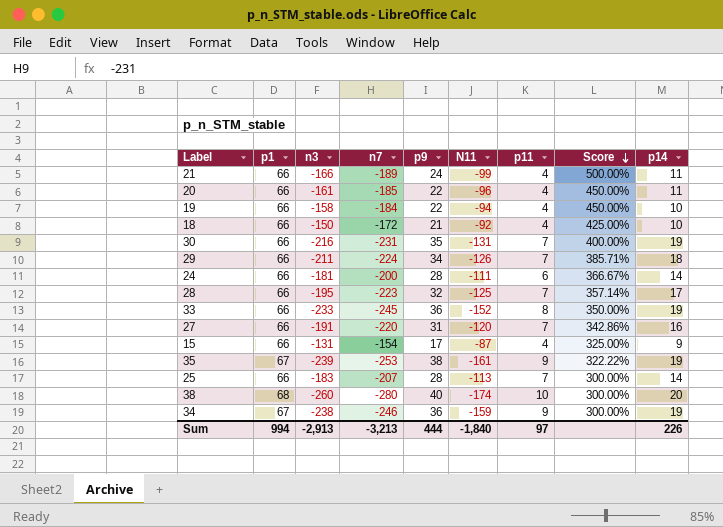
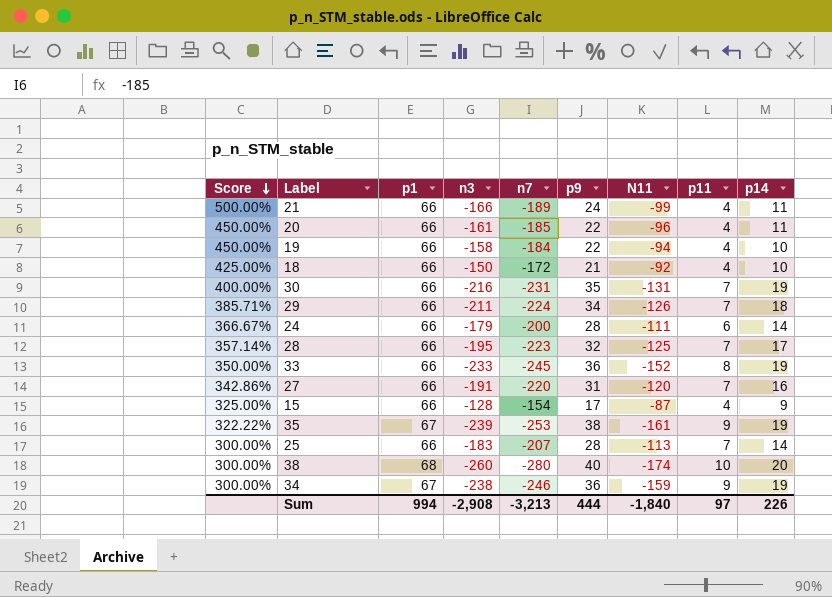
column Score | position: 8 -> 1
24 | n3: -181 -> -179
15 | n3: -131 -> -128
Sum | n3: -2,913 -> -2,908

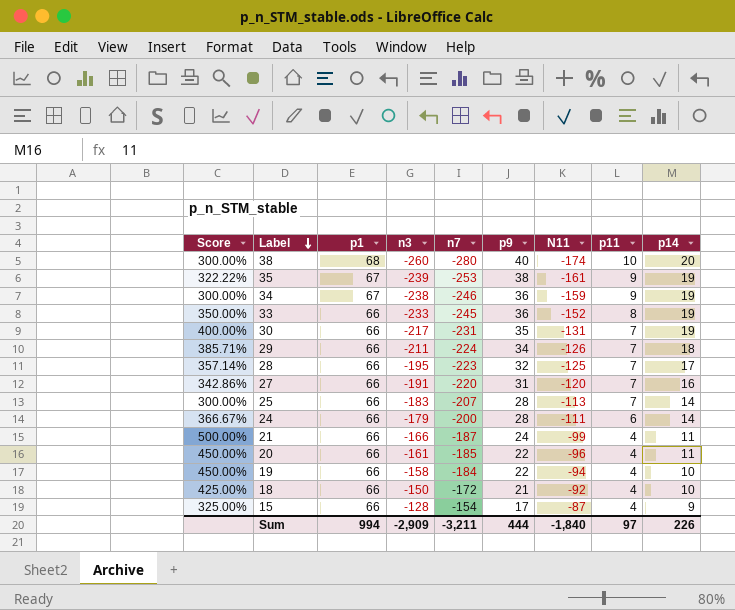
row order: Score descending -> Label descending
30 | n3: -216 -> -217
21 | n7: -189 -> -187
Sum | n3: -2,908 -> -2,909
Sum | n7: -3,213 -> -3,211

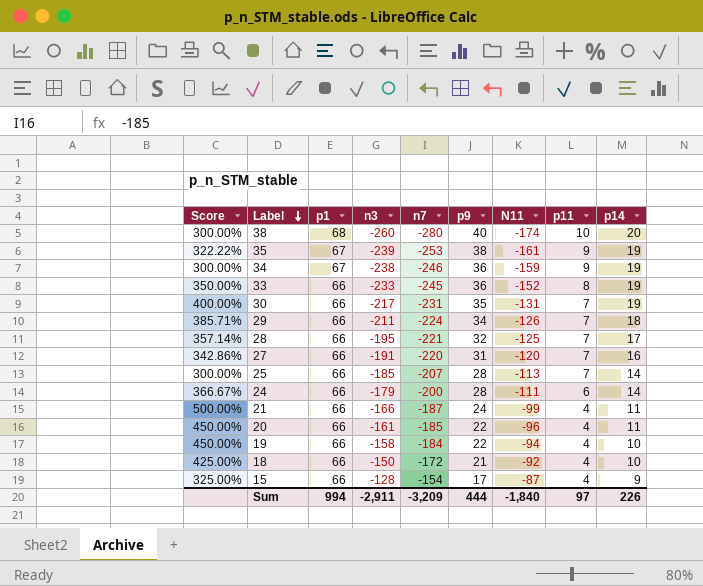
28 | n7: -223 -> -221
25 | n3: -183 -> -185
Sum | n3: -2,909 -> -2,911
Sum | n7: -3,211 -> -3,209

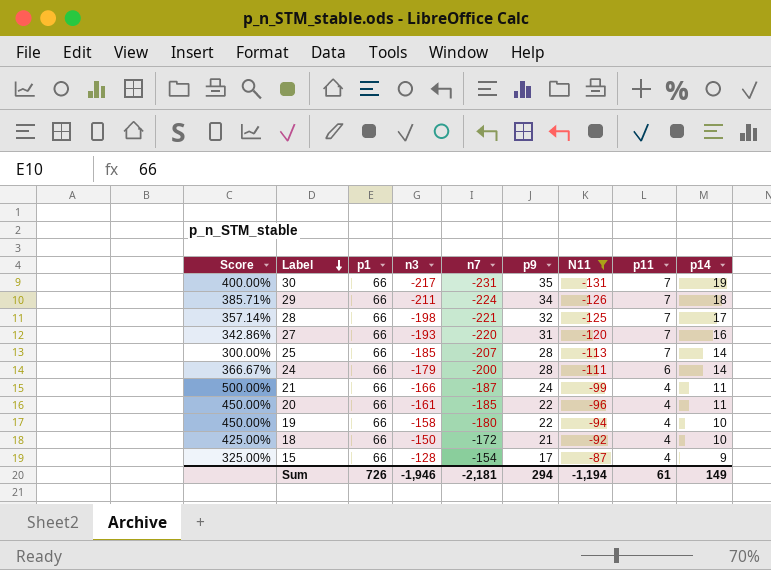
filter: none -> N11 >= -131
28 | n3: -195 -> -198
27 | n3: -191 -> -193
19 | n7: -184 -> -180
Sum | p1: 994 -> 726
Sum | n3: -2,911 -> -1,946
Sum | n7: -3,209 -> -2,181
Sum | p9: 444 -> 294
Sum | N11: -1,840 -> -1,194
Sum | p11: 97 -> 61
Sum | p14: 226 -> 149

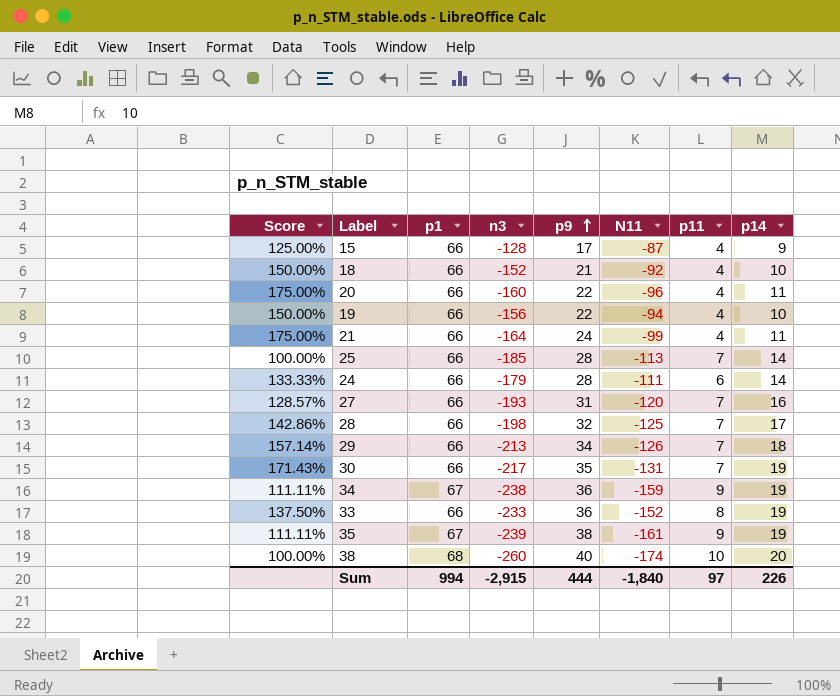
filter: N11 >= -131 -> none
row order: Label descending -> p9 ascending
column n7 | position: 5 -> none
column Score | formula: ([p9] - [p11]) / [p11] -> ([p14] - [p11]) / [p11]
18 | n3: -150 -> -152
20 | n3: -161 -> -160
19 | n3: -158 -> -156
21 | n3: -166 -> -164
29 | n3: -211 -> -213
Sum | p1: 726 -> 994
Sum | n3: -1,946 -> -2,915
Sum | p9: 294 -> 444
Sum | N11: -1,194 -> -1,840
Sum | p11: 61 -> 97
Sum | p14: 149 -> 226

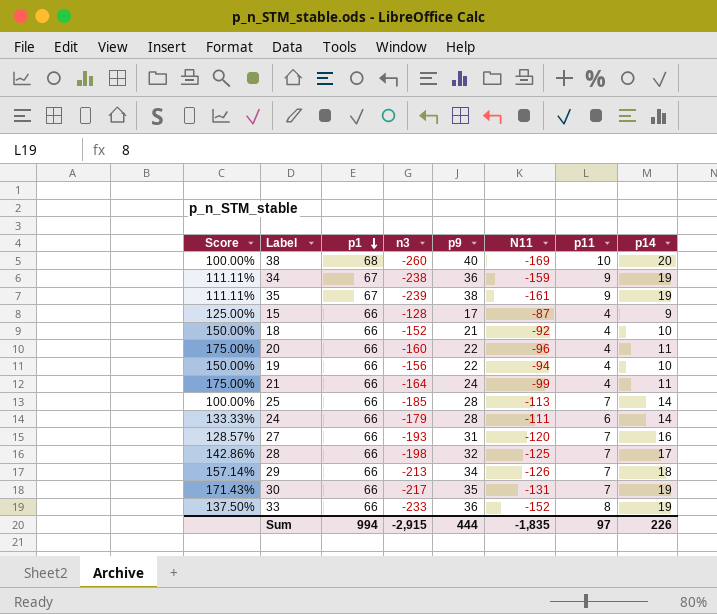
row order: p9 ascending -> p1 descending
38 | N11: -174 -> -169
Sum | N11: -1,840 -> -1,835

